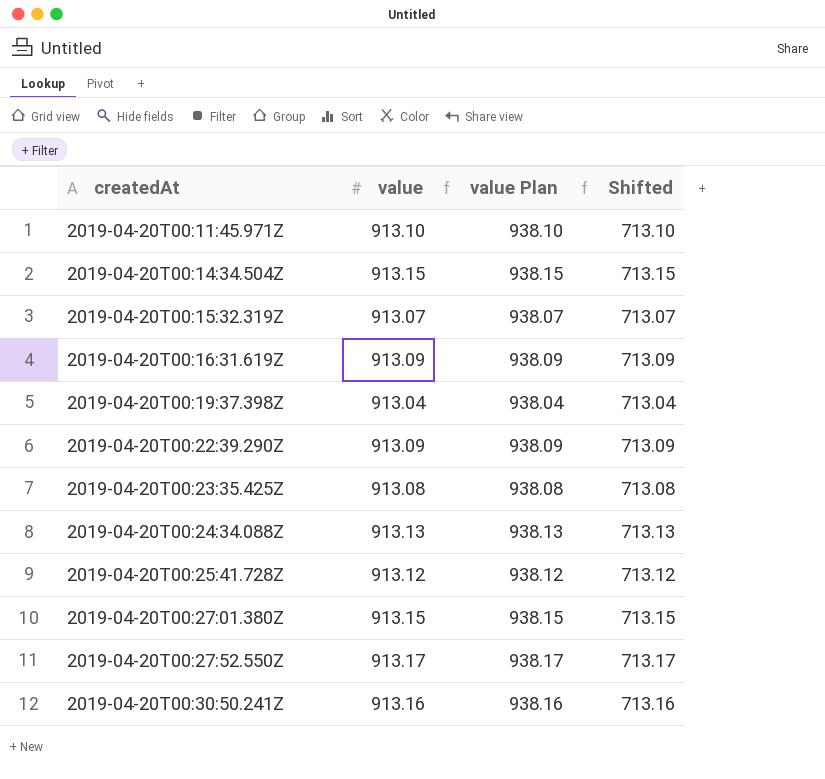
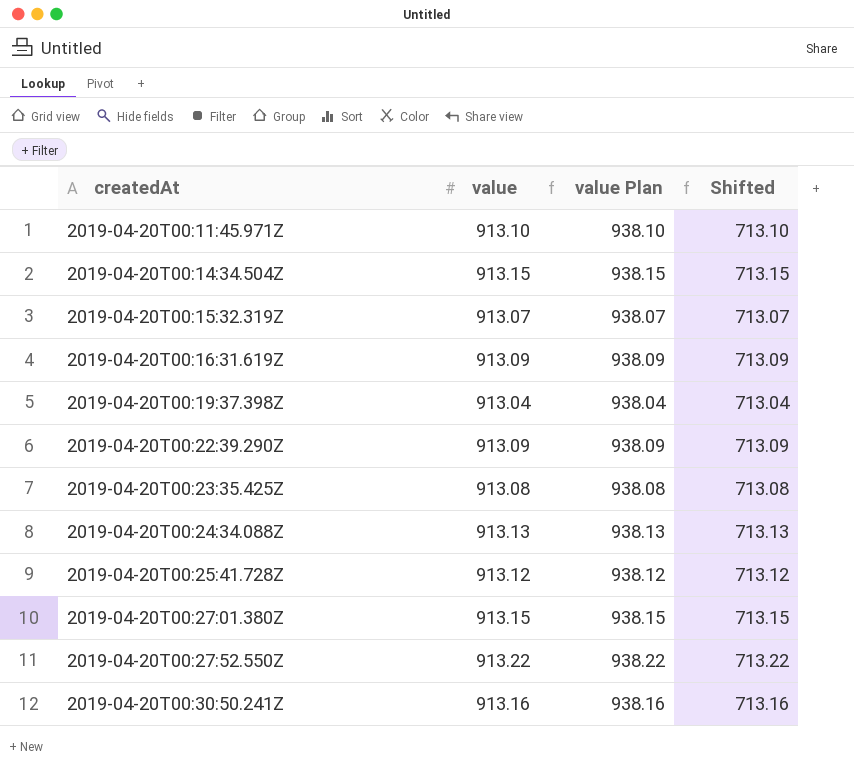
2019-04-20T00:27:52.550Z | value: 913.17 -> 913.22
2019-04-20T00:27:52.550Z | value Plan: 938.17 -> 938.22
2019-04-20T00:27:52.550Z | Shifted: 713.17 -> 713.22

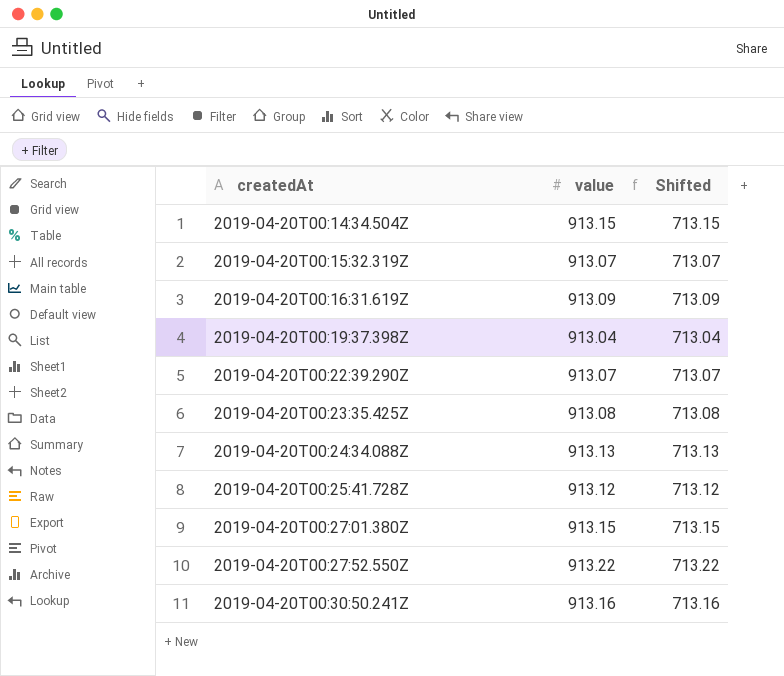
column value Plan | formula: [value] + 25 -> none
row 2019-04-20T00:11:45.971Z: 913.10 | 938.10 | 713.10 -> none
2019-04-20T00:22:39.290Z | value: 913.09 -> 913.07
2019-04-20T00:22:39.290Z | Shifted: 713.09 -> 713.07

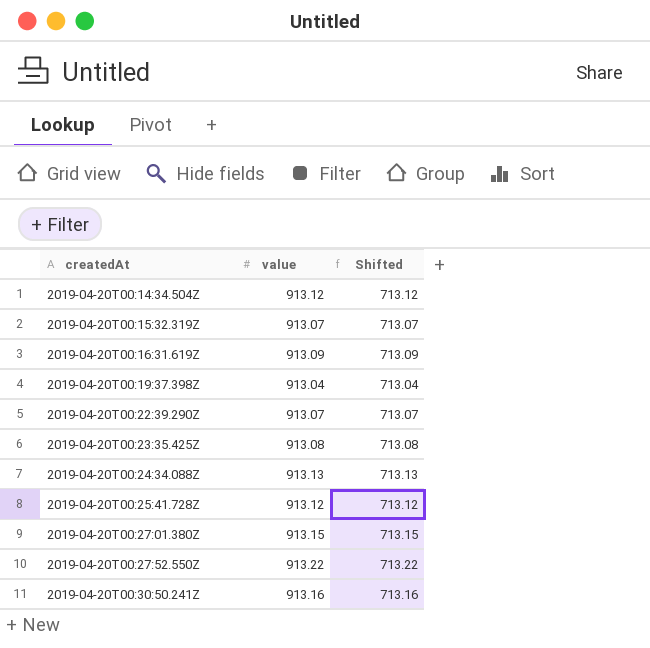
2019-04-20T00:14:34.504Z | value: 913.15 -> 913.12
2019-04-20T00:14:34.504Z | Shifted: 713.15 -> 713.12

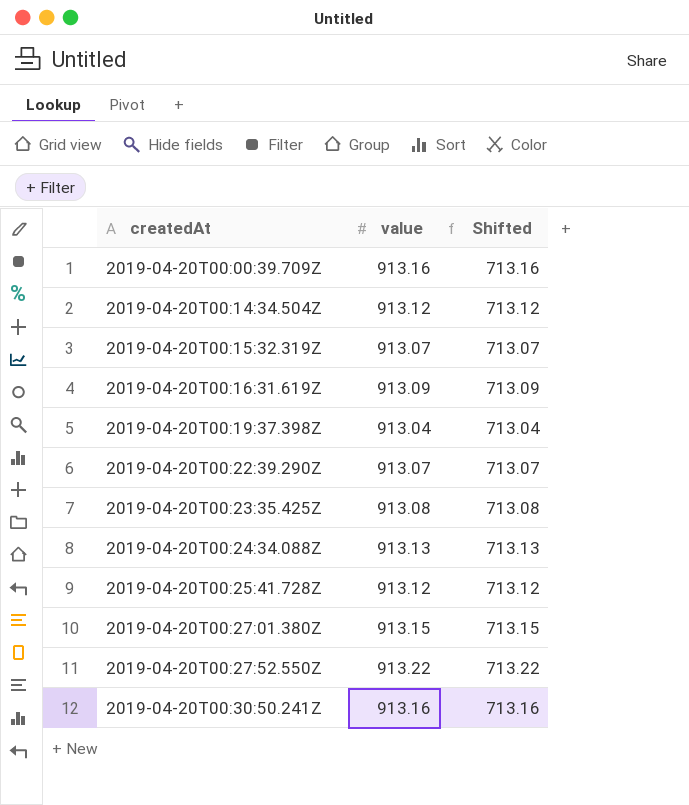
row 2019-04-20T00:00:39.709Z: none -> 913.16 | 713.16

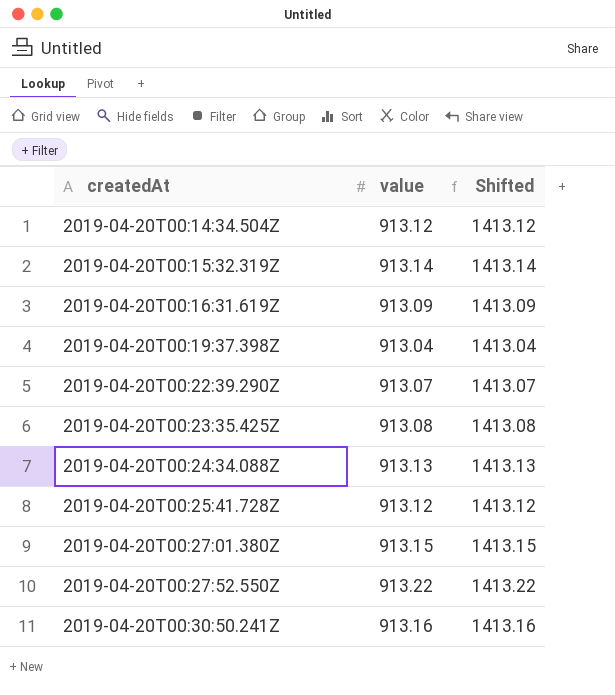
column Shifted | formula: [value] - 200 -> [value] + 500
row 2019-04-20T00:00:39.709Z: 913.16 | 713.16 -> none
2019-04-20T00:15:32.319Z | value: 913.07 -> 913.14

